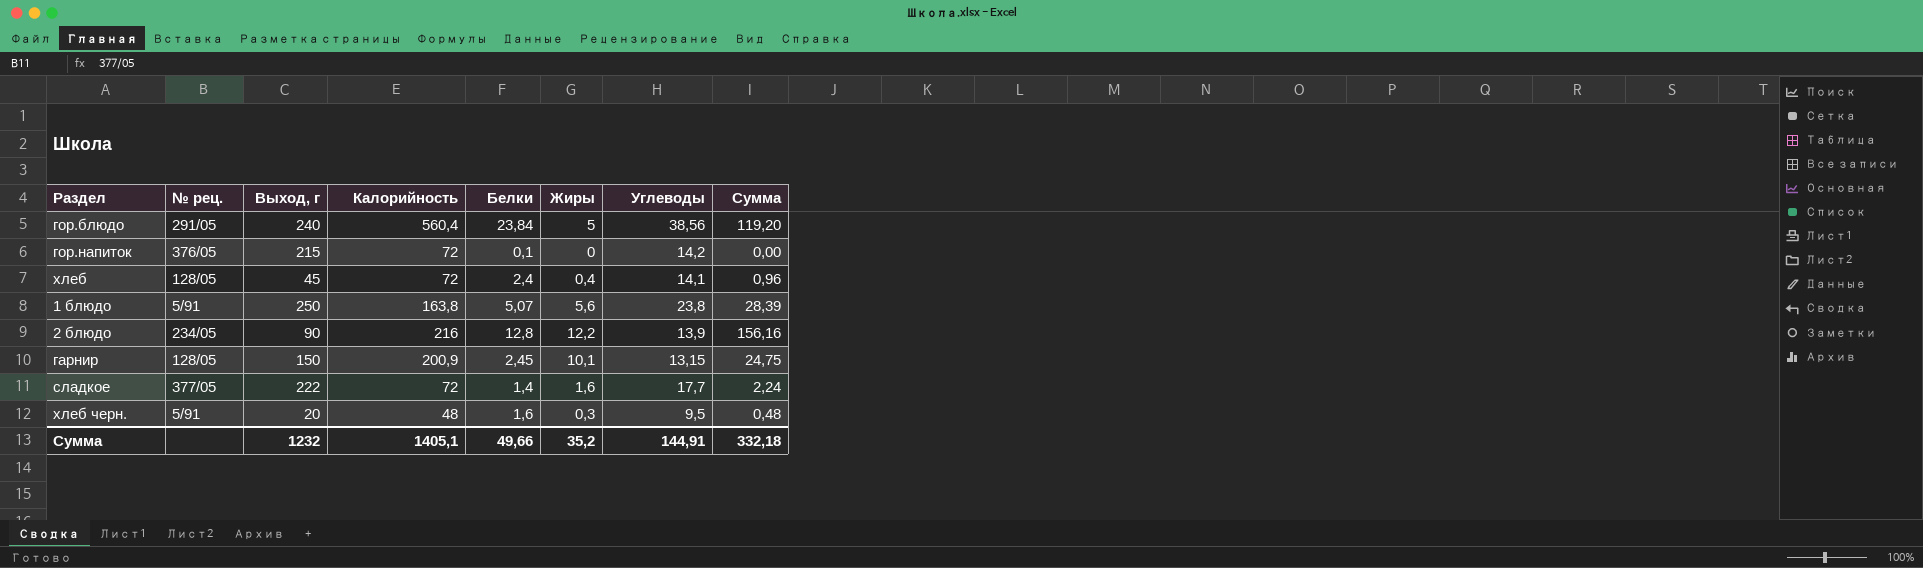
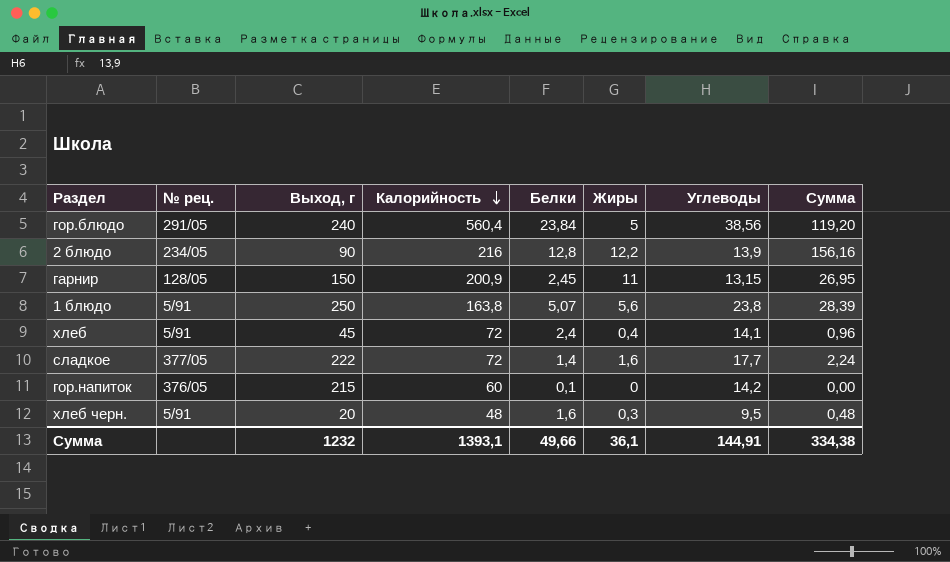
row order: none -> Калорийность descending
гарнир | Жиры: 10,1 -> 11
гарнир | Сумма: 24,75 -> 26,95
хлеб | № рец.: 128/05 -> 5/91
гор.напиток | Калорийность: 72 -> 60
Сумма | Калорийность: 1405,1 -> 1393,1
Сумма | Жиры: 35,2 -> 36,1
Сумма | Сумма: 332,18 -> 334,38

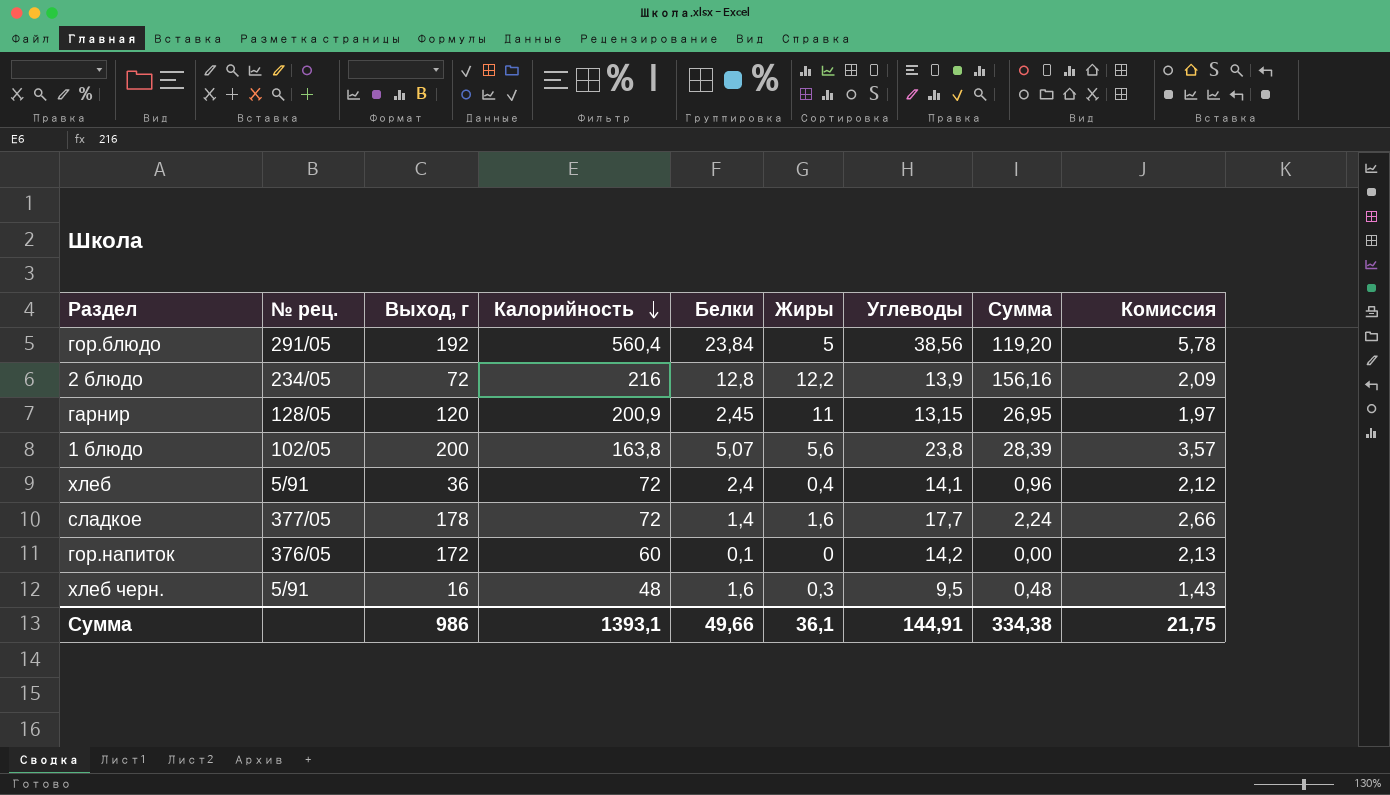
column Комиссия | formula: none -> [Углеводы] * 0,15
гор.блюдо | Выход, г: 240 -> 192
2 блюдо | Выход, г: 90 -> 72
гарнир | Выход, г: 150 -> 120
1 блюдо | № рец.: 5/91 -> 102/05
1 блюдо | Выход, г: 250 -> 200
хлеб | Выход, г: 45 -> 36
сладкое | Выход, г: 222 -> 178
гор.напиток | Выход, г: 215 -> 172
хлеб черн. | Выход, г: 20 -> 16
Сумма | Выход, г: 1232 -> 986

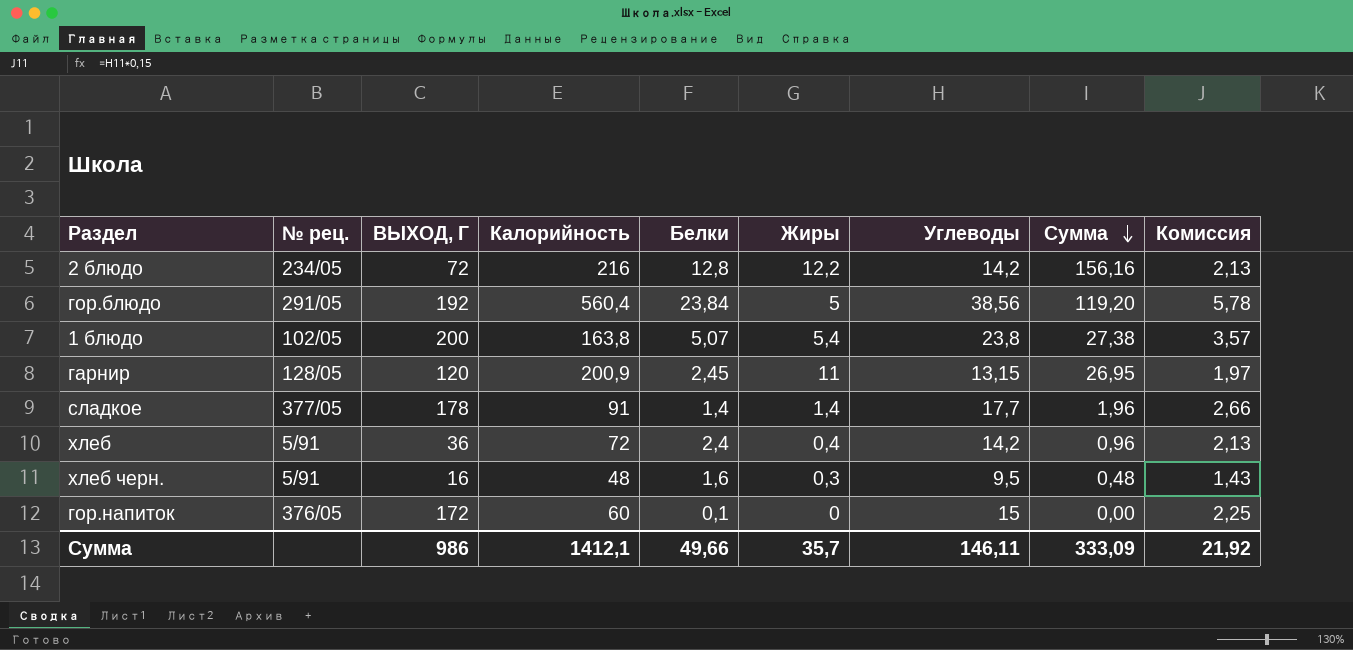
row order: Калорийность descending -> Сумма descending
column name: Выход, г -> ВЫХОД, Г
2 блюдо | Углеводы: 13,9 -> 14,2
2 блюдо | Комиссия: 2,09 -> 2,13
1 блюдо | Жиры: 5,6 -> 5,4
1 блюдо | Сумма: 28,39 -> 27,38
сладкое | Калорийность: 72 -> 91
сладкое | Жиры: 1,6 -> 1,4
сладкое | Сумма: 2,24 -> 1,96
хлеб | Углеводы: 14,1 -> 14,2
хлеб | Комиссия: 2,12 -> 2,13
гор.напиток | Углеводы: 14,2 -> 15
гор.напиток | Комиссия: 2,13 -> 2,25
Сумма | Калорийность: 1393,1 -> 1412,1
Сумма | Жиры: 36,1 -> 35,7
Сумма | Углеводы: 144,91 -> 146,11
Сумма | Сумма: 334,38 -> 333,09
Сумма | Комиссия: 21,75 -> 21,92

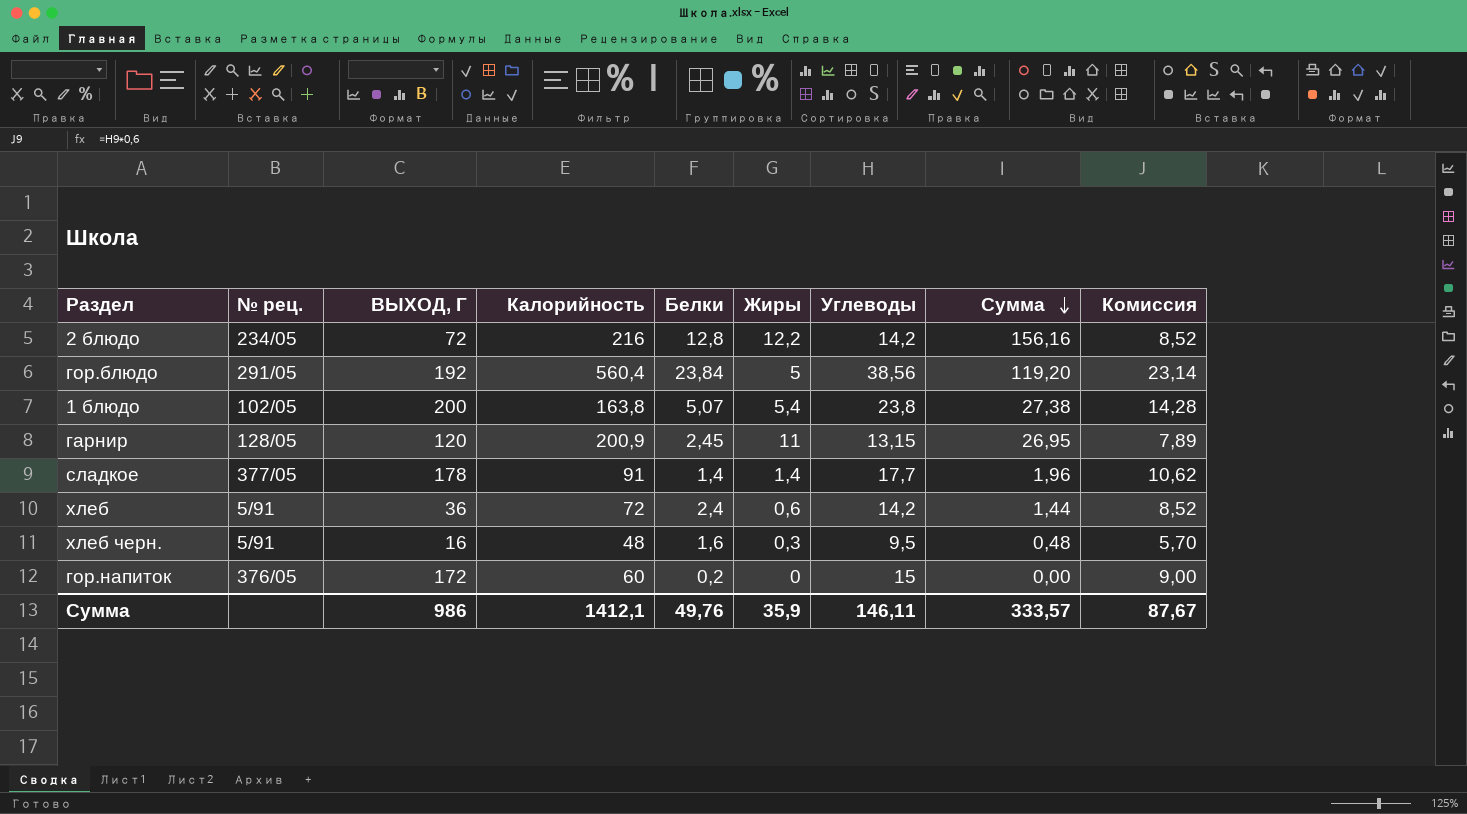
column Комиссия | formula: [Углеводы] * 0,15 -> [Углеводы] * 0,6
хлеб | Жиры: 0,4 -> 0,6
хлеб | Сумма: 0,96 -> 1,44
гор.напиток | Белки: 0,1 -> 0,2
Сумма | Белки: 49,66 -> 49,76
Сумма | Жиры: 35,7 -> 35,9
Сумма | Сумма: 333,09 -> 333,57
Сумма | Комиссия: 21,92 -> 87,67

